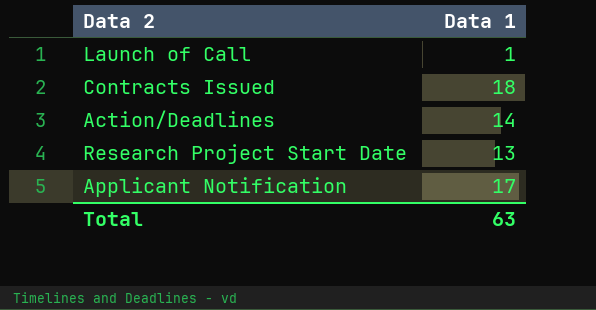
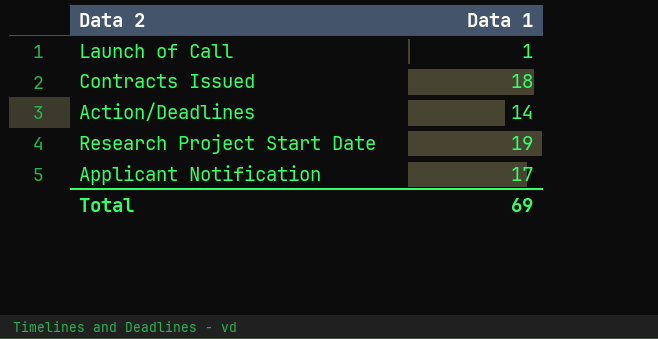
Research Project Start Date | Data 1: 13 -> 19
Total | Data 1: 63 -> 69

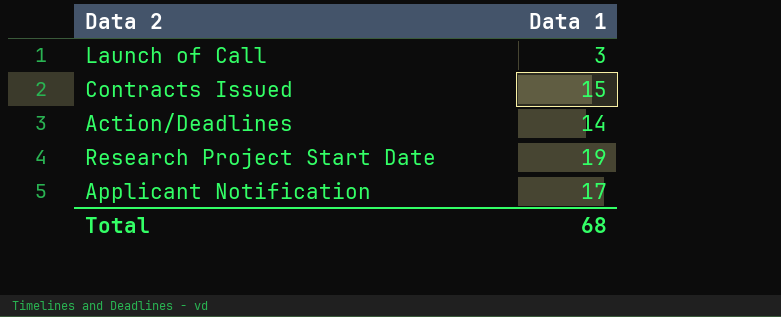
Launch of Call | Data 1: 1 -> 3
Contracts Issued | Data 1: 18 -> 15
Total | Data 1: 69 -> 68

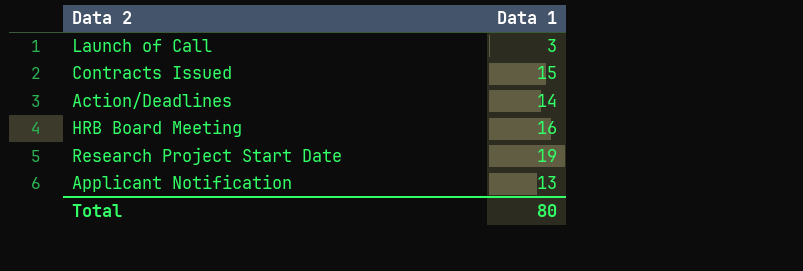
row HRB Board Meeting: none -> 16
Applicant Notification | Data 1: 17 -> 13
Total | Data 1: 68 -> 80

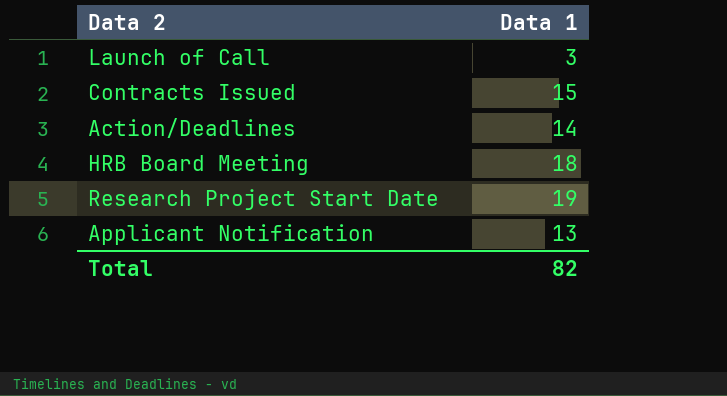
HRB Board Meeting | Data 1: 16 -> 18
Total | Data 1: 80 -> 82

